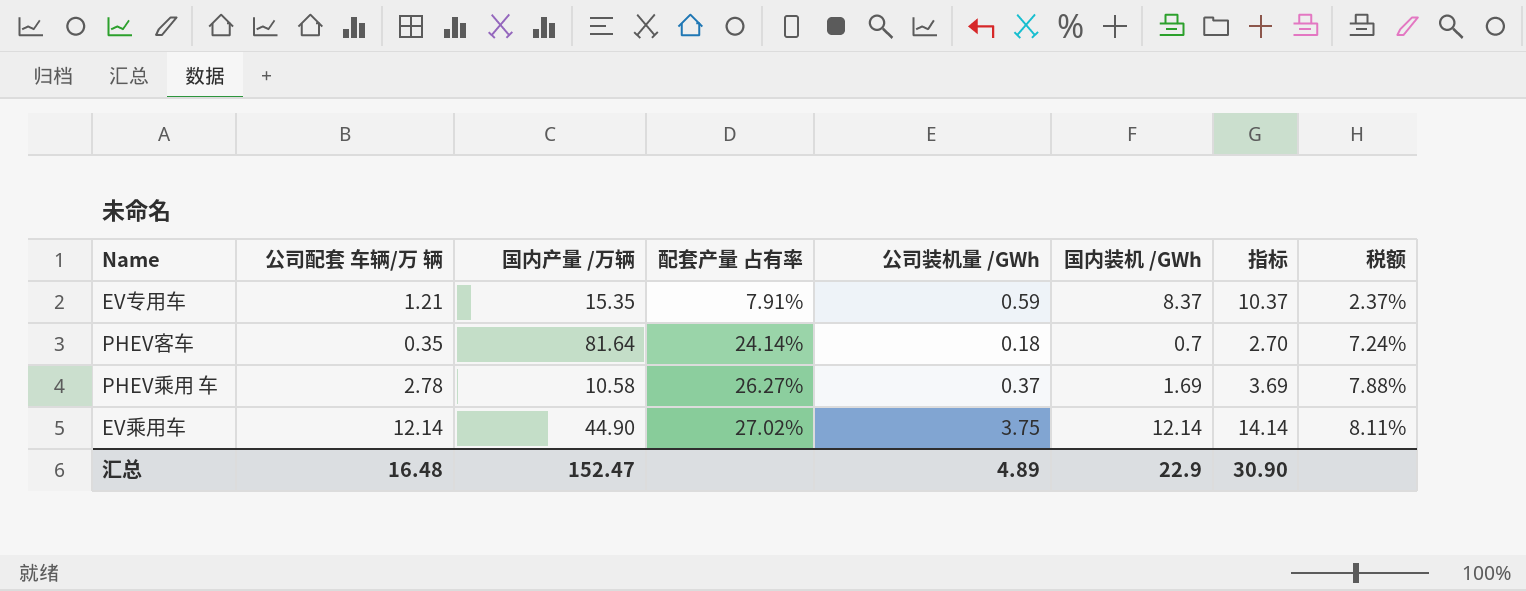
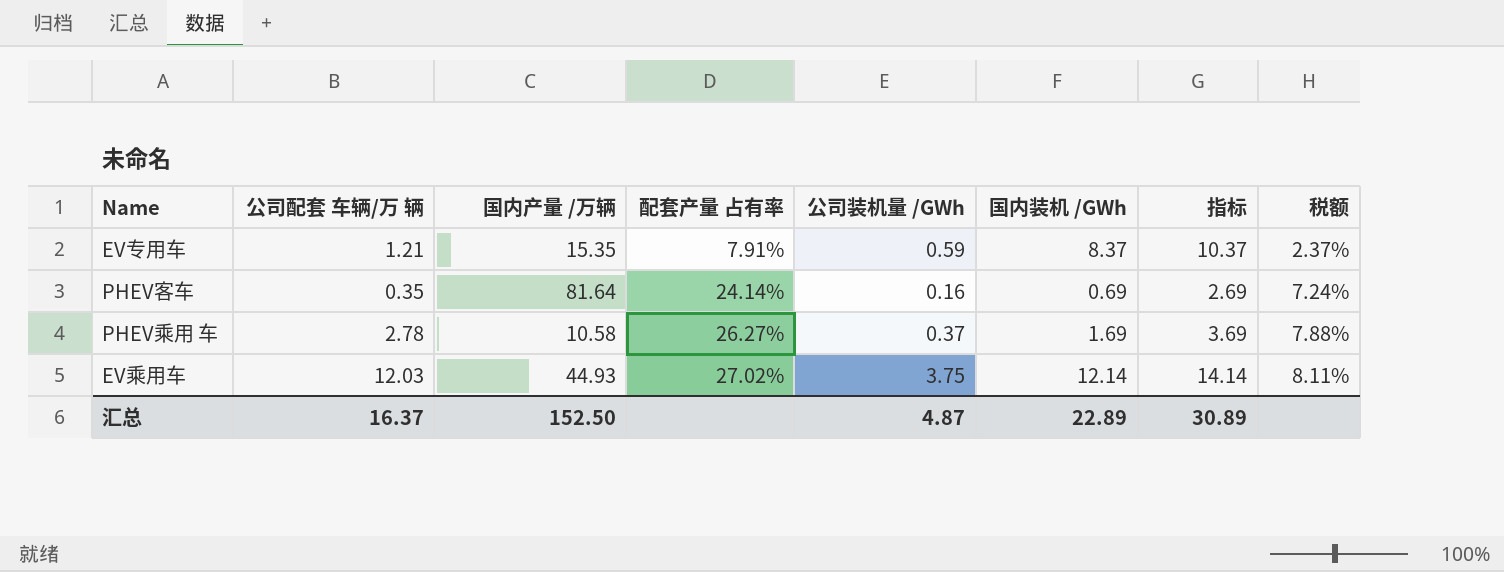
PHEV客车 | 公司装机量 /GWh: 0.18 -> 0.16
PHEV客车 | 国内装机 /GWh: 0.7 -> 0.69
PHEV客车 | 指标: 2.70 -> 2.69
EV乘用车 | 公司配套 车辆/万 辆: 12.14 -> 12.03
EV乘用车 | 国内产量 /万辆: 44.90 -> 44.93
汇总 | 公司配套 车辆/万 辆: 16.48 -> 16.37
汇总 | 国内产量 /万辆: 152.47 -> 152.50
汇总 | 公司装机量 /GWh: 4.89 -> 4.87
汇总 | 国内装机 /GWh: 22.9 -> 22.89
汇总 | 指标: 30.90 -> 30.89

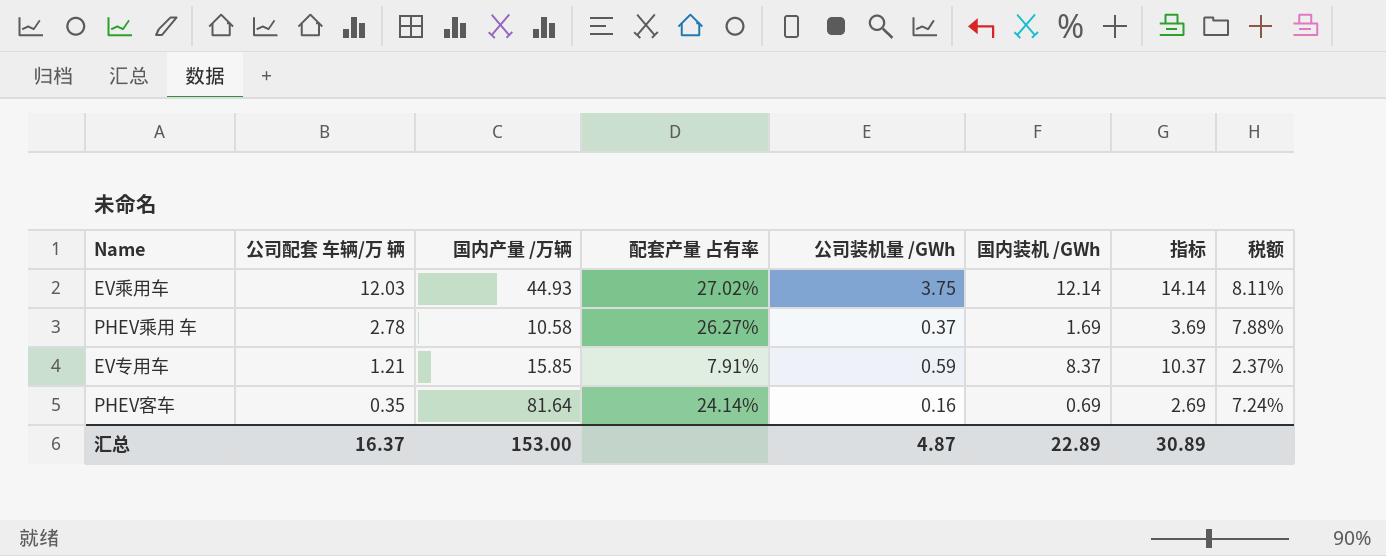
row order: 配套产量 占有率 ascending -> 公司配套 车辆/万 辆 descending
EV专用车 | 国内产量 /万辆: 15.35 -> 15.85
汇总 | 国内产量 /万辆: 152.50 -> 153.00

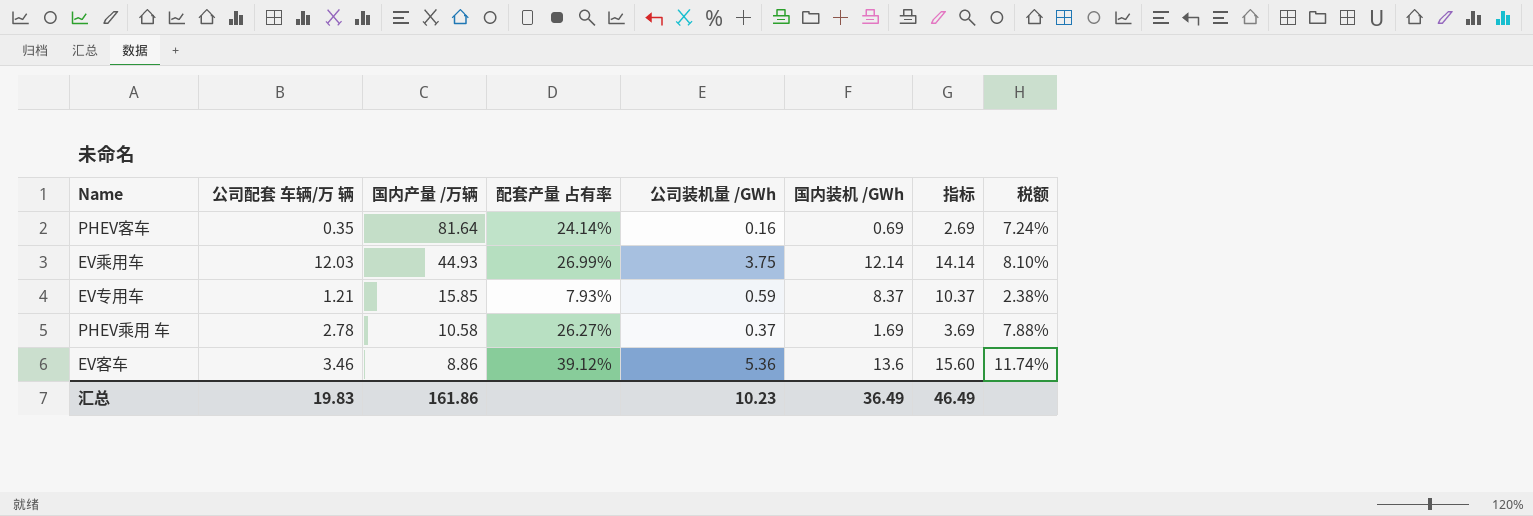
row order: 公司配套 车辆/万 辆 descending -> 国内产量 /万辆 descending
EV乘用车 | 配套产量 占有率: 27.02% -> 26.99%
EV乘用车 | 税额: 8.11% -> 8.10%
EV专用车 | 配套产量 占有率: 7.91% -> 7.93%
EV专用车 | 税额: 2.37% -> 2.38%
row EV客车: none -> 3.46 | 8.86 | 39.12% | 5.36 | 13.6 | 15.60 | 11.74%
汇总 | 公司配套 车辆/万 辆: 16.37 -> 19.83
汇总 | 国内产量 /万辆: 153.00 -> 161.86
汇总 | 公司装机量 /GWh: 4.87 -> 10.23
汇总 | 国内装机 /GWh: 22.89 -> 36.49
汇总 | 指标: 30.89 -> 46.49

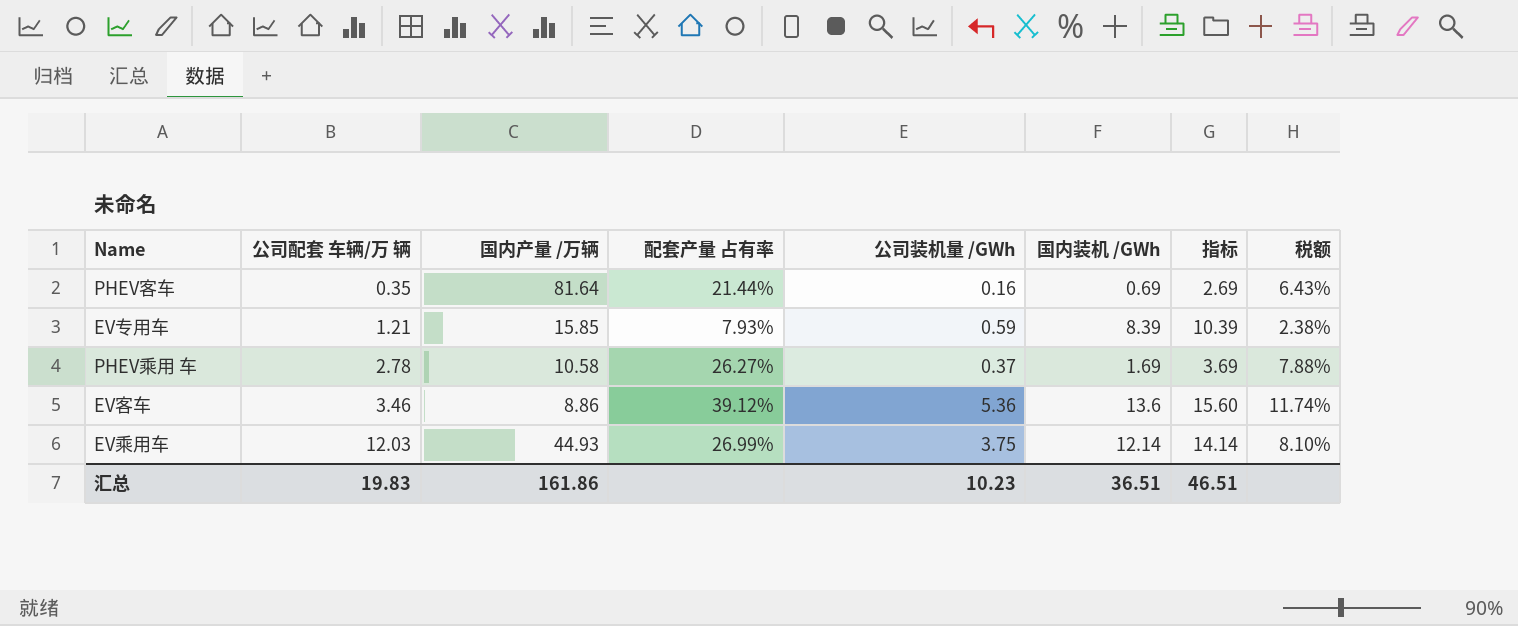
row order: 国内产量 /万辆 descending -> 公司配套 车辆/万 辆 ascending
PHEV客车 | 配套产量 占有率: 24.14% -> 21.44%
PHEV客车 | 税额: 7.24% -> 6.43%
EV专用车 | 国内装机 /GWh: 8.37 -> 8.39
EV专用车 | 指标: 10.37 -> 10.39
汇总 | 国内装机 /GWh: 36.49 -> 36.51
汇总 | 指标: 46.49 -> 46.51

